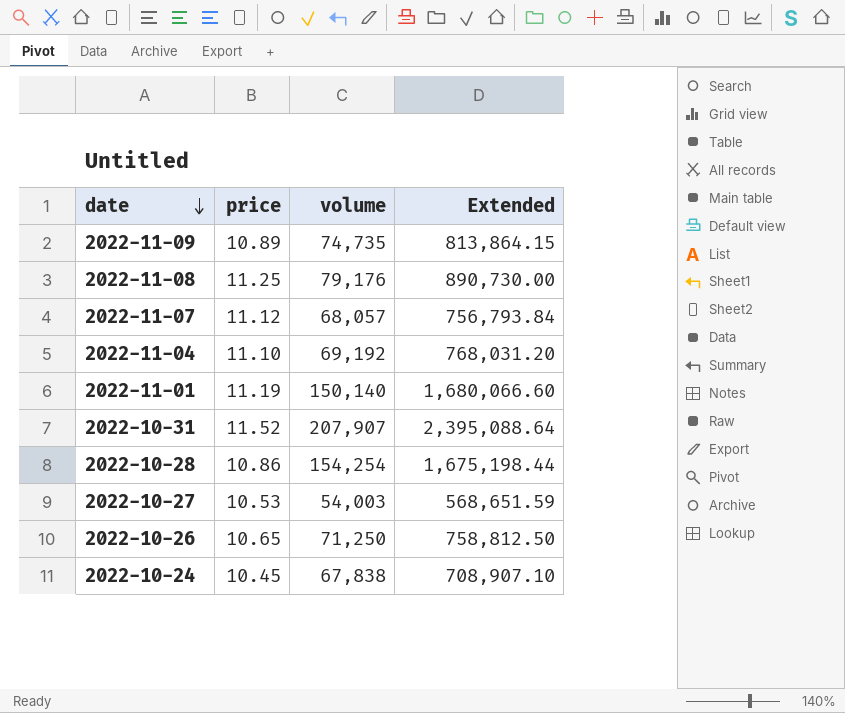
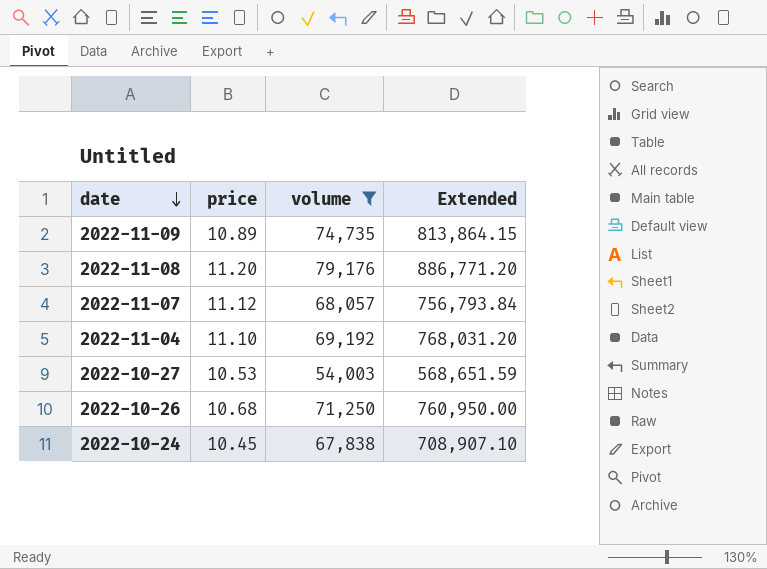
filter: none -> volume <= 79,176
2022-11-08 | price: 11.25 -> 11.20
2022-11-08 | Extended: 890,730.00 -> 886,771.20
2022-10-26 | price: 10.65 -> 10.68
2022-10-26 | Extended: 758,812.50 -> 760,950.00

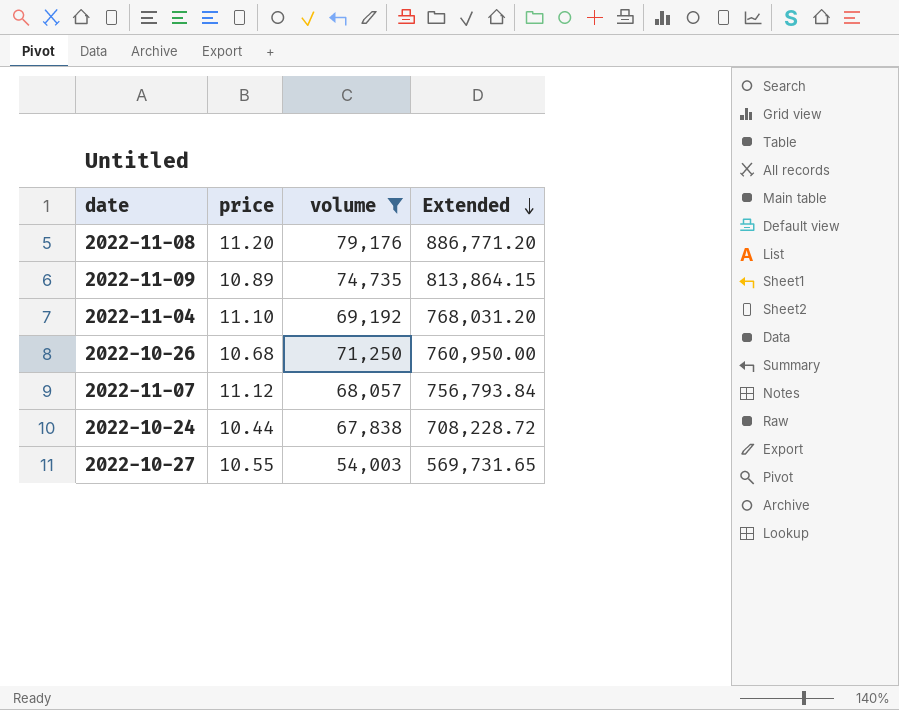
row order: date descending -> Extended descending
2022-10-24 | price: 10.45 -> 10.44
2022-10-24 | Extended: 708,907.10 -> 708,228.72
2022-10-27 | price: 10.53 -> 10.55
2022-10-27 | Extended: 568,651.59 -> 569,731.65

